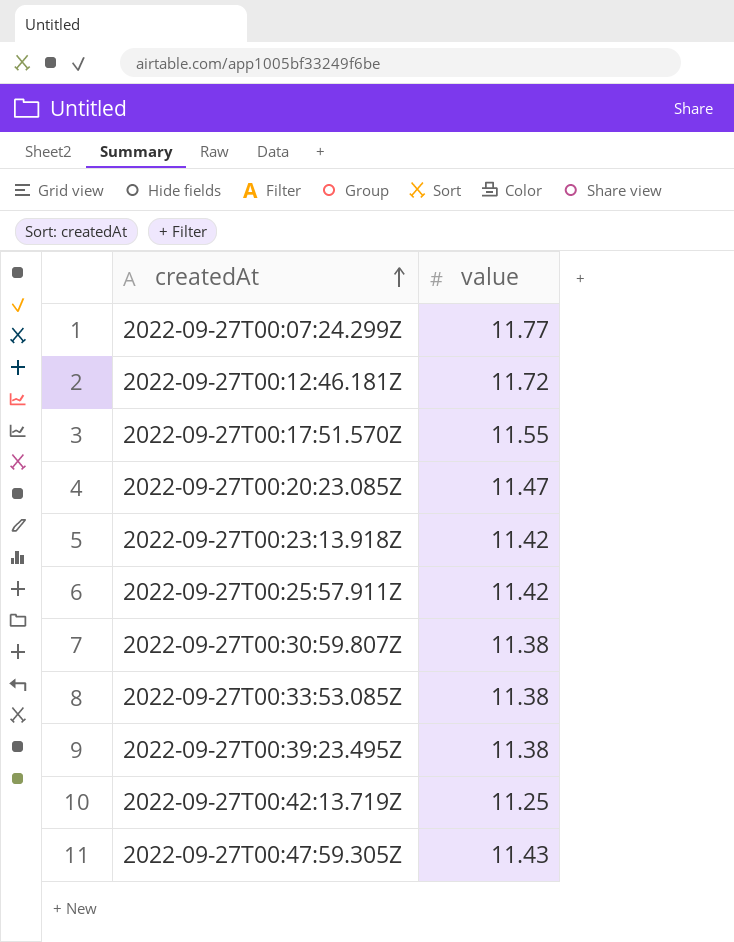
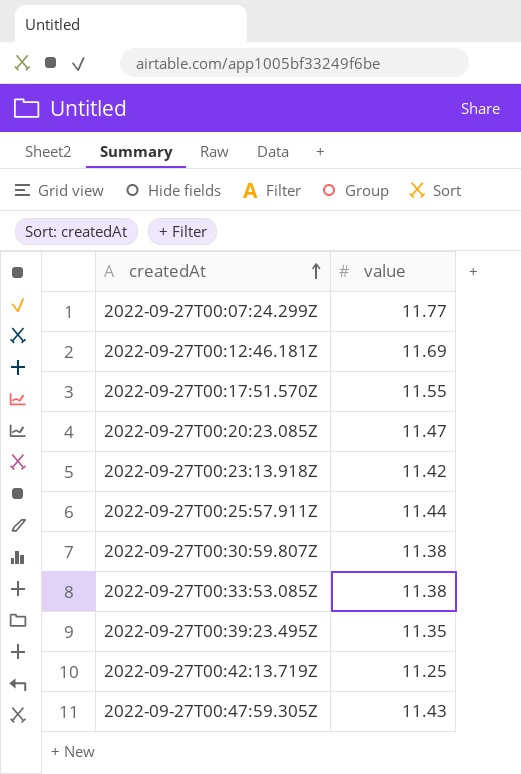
2022-09-27T00:12:46.181Z | value: 11.72 -> 11.69
2022-09-27T00:25:57.911Z | value: 11.42 -> 11.44
2022-09-27T00:39:23.495Z | value: 11.38 -> 11.35

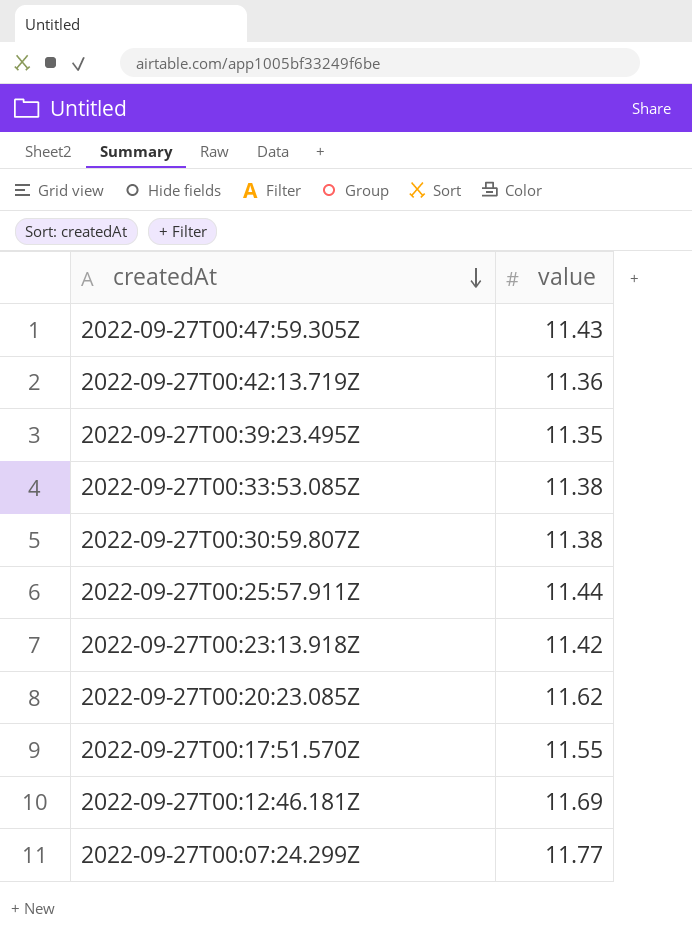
row order: createdAt ascending -> createdAt descending
2022-09-27T00:42:13.719Z | value: 11.25 -> 11.36
2022-09-27T00:20:23.085Z | value: 11.47 -> 11.62

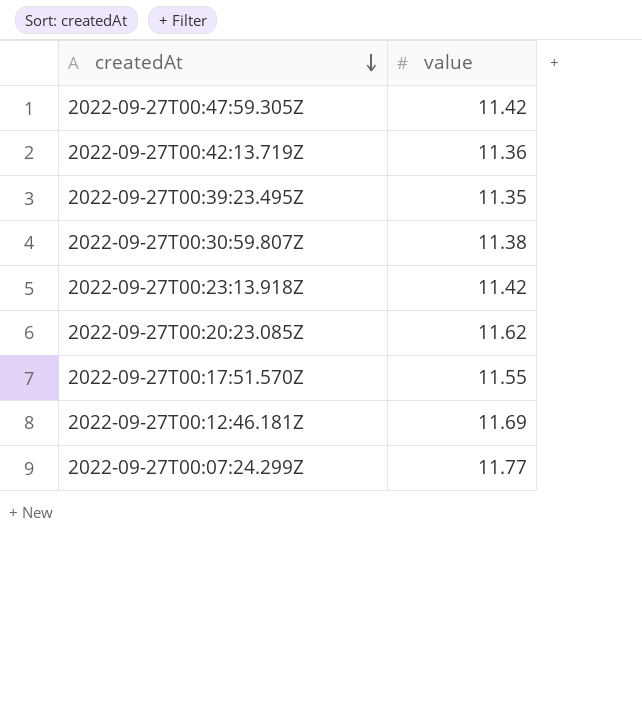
row 2022-09-27T00:33:53.085Z: 11.38 -> none
row 2022-09-27T00:25:57.911Z: 11.44 -> none
2022-09-27T00:47:59.305Z | value: 11.43 -> 11.42

